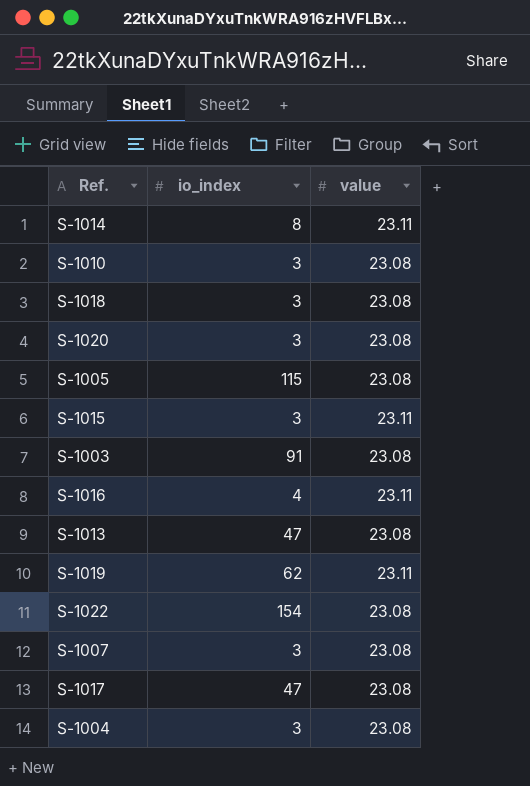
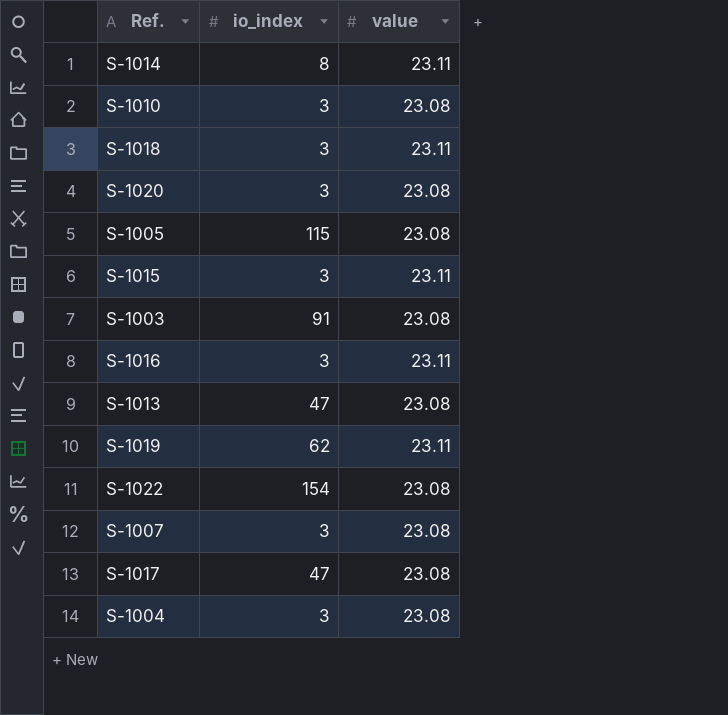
S-1018 | value: 23.08 -> 23.11
S-1016 | io_index: 4 -> 3

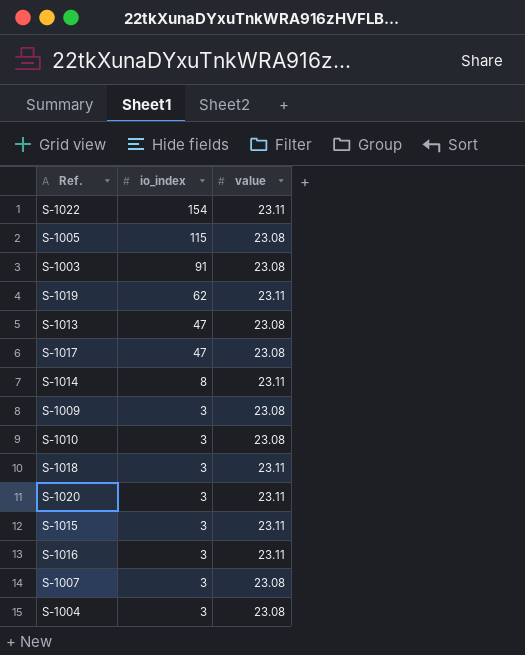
row order: none -> io_index descending
S-1022 | value: 23.08 -> 23.11
row S-1009: none -> 3 | 23.08
S-1020 | value: 23.08 -> 23.11

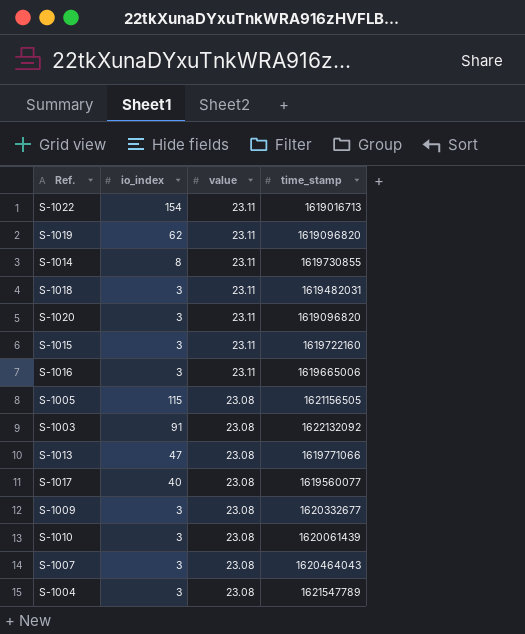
row order: io_index descending -> value descending
column time_stamp | position: none -> 4
S-1017 | io_index: 47 -> 40

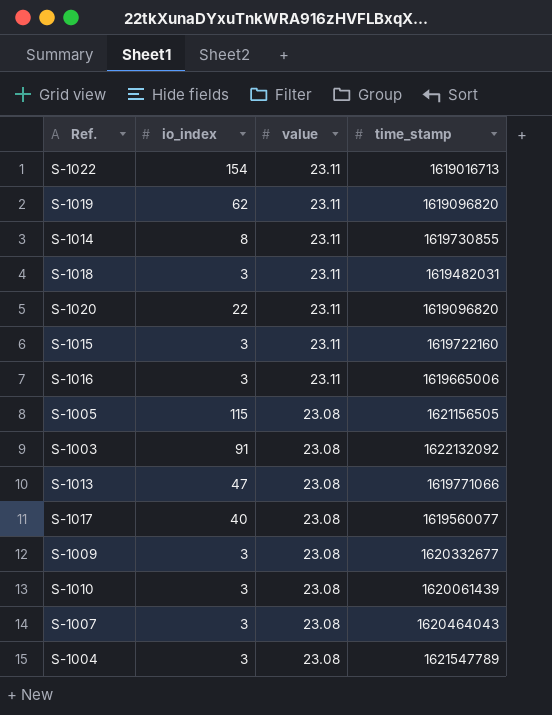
S-1020 | io_index: 3 -> 22

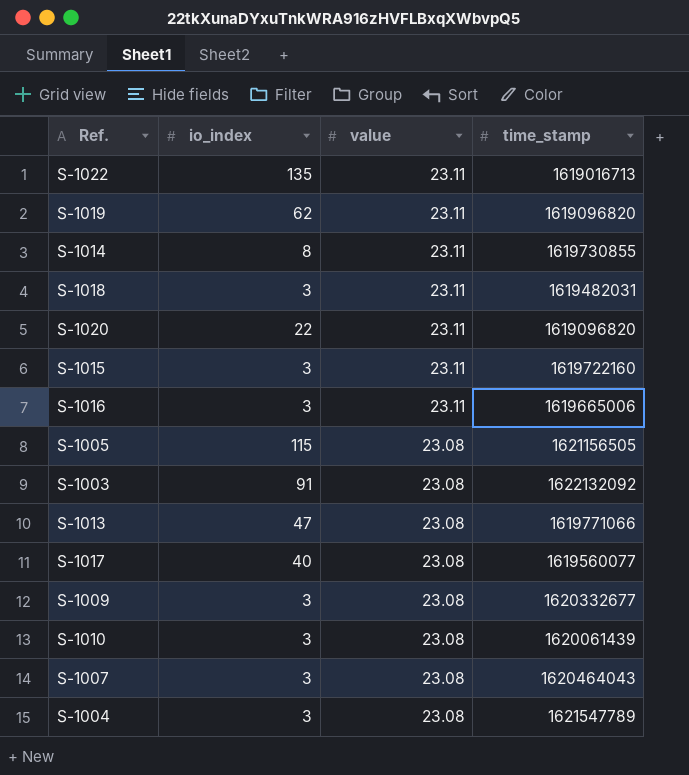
S-1022 | io_index: 154 -> 135

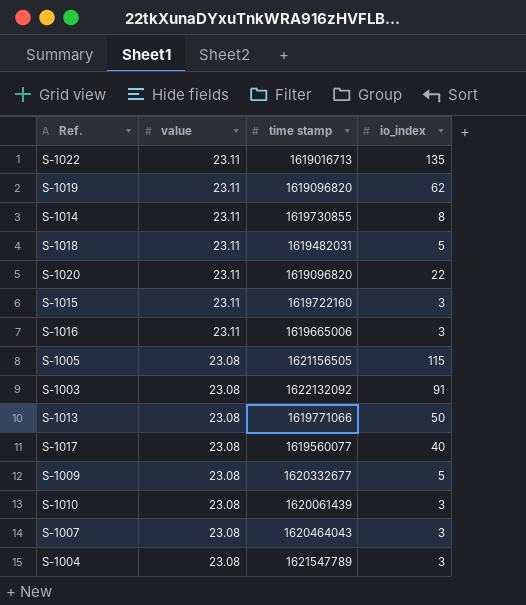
column name: time_stamp -> time stamp
column io_index | position: 2 -> 4
S-1018 | io_index: 3 -> 5
S-1013 | io_index: 47 -> 50
S-1009 | io_index: 3 -> 5

